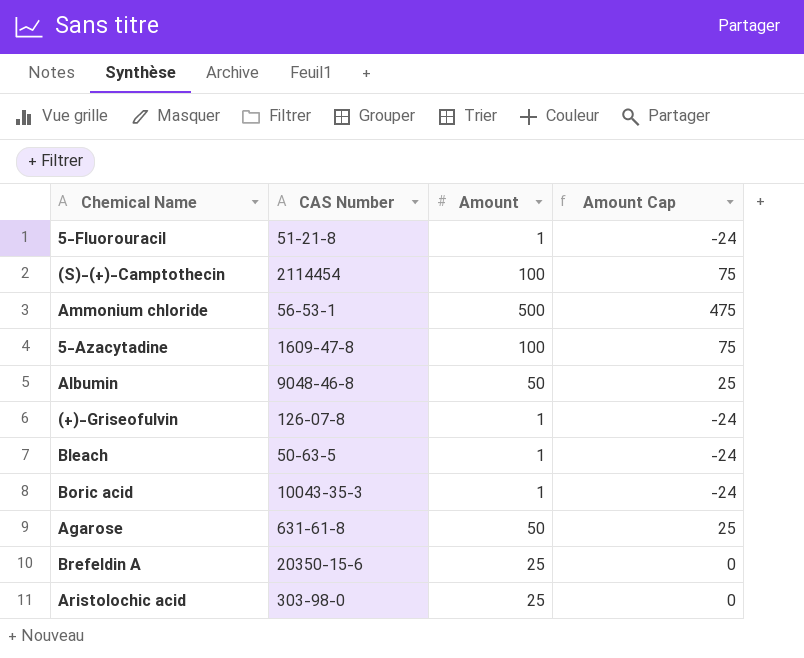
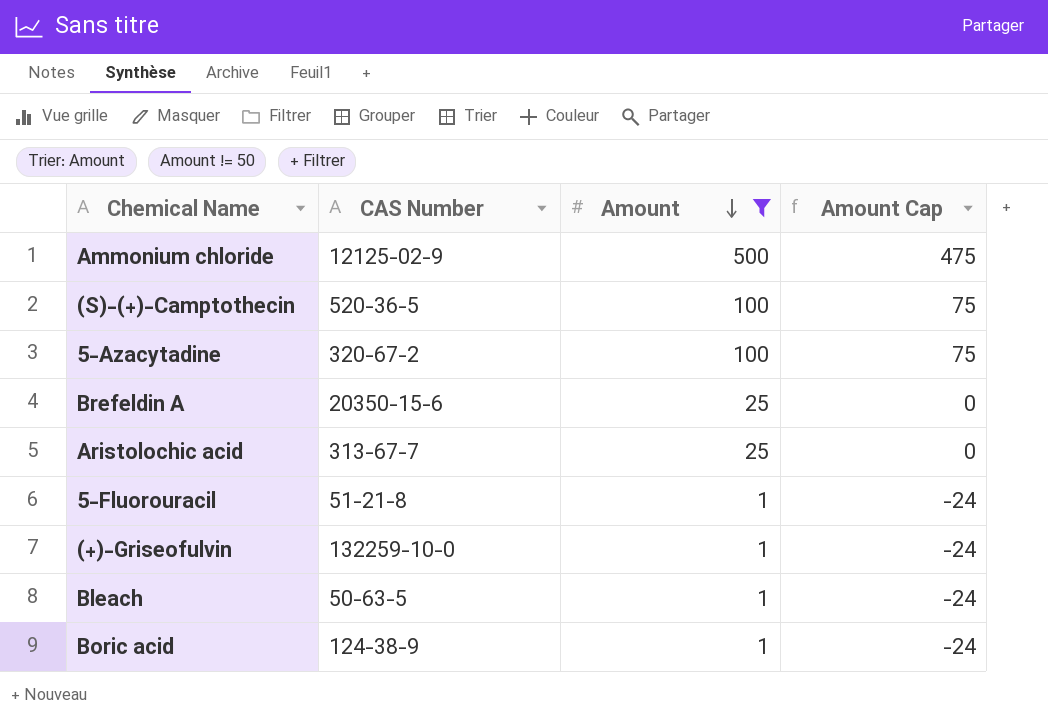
filter: none -> Amount != 50
row order: none -> Amount descending
Ammonium chloride | CAS Number: 56-53-1 -> 12125-02-9
(S)-(+)-Camptothecin | CAS Number: 2114454 -> 520-36-5
5-Azacytadine | CAS Number: 1609-47-8 -> 320-67-2
Aristolochic acid | CAS Number: 303-98-0 -> 313-67-7
(+)-Griseofulvin | CAS Number: 126-07-8 -> 132259-10-0
Boric acid | CAS Number: 10043-35-3 -> 124-38-9

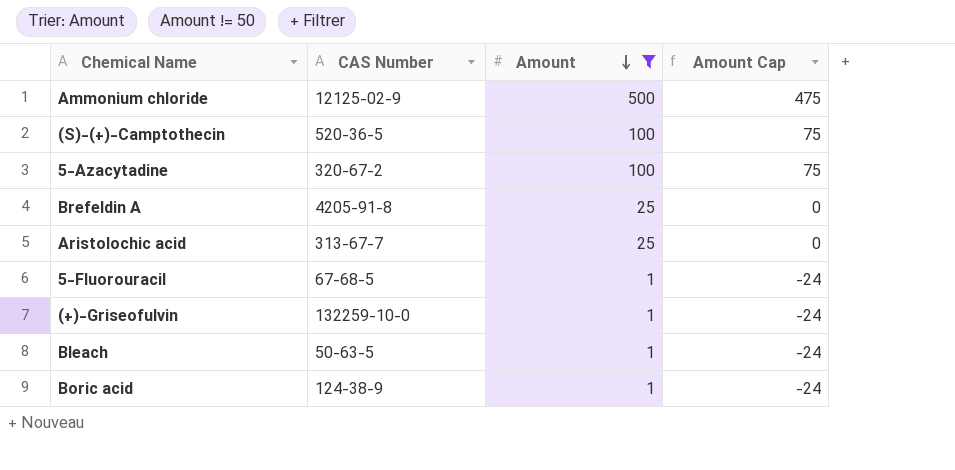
Brefeldin A | CAS Number: 20350-15-6 -> 4205-91-8
5-Fluorouracil | CAS Number: 51-21-8 -> 67-68-5

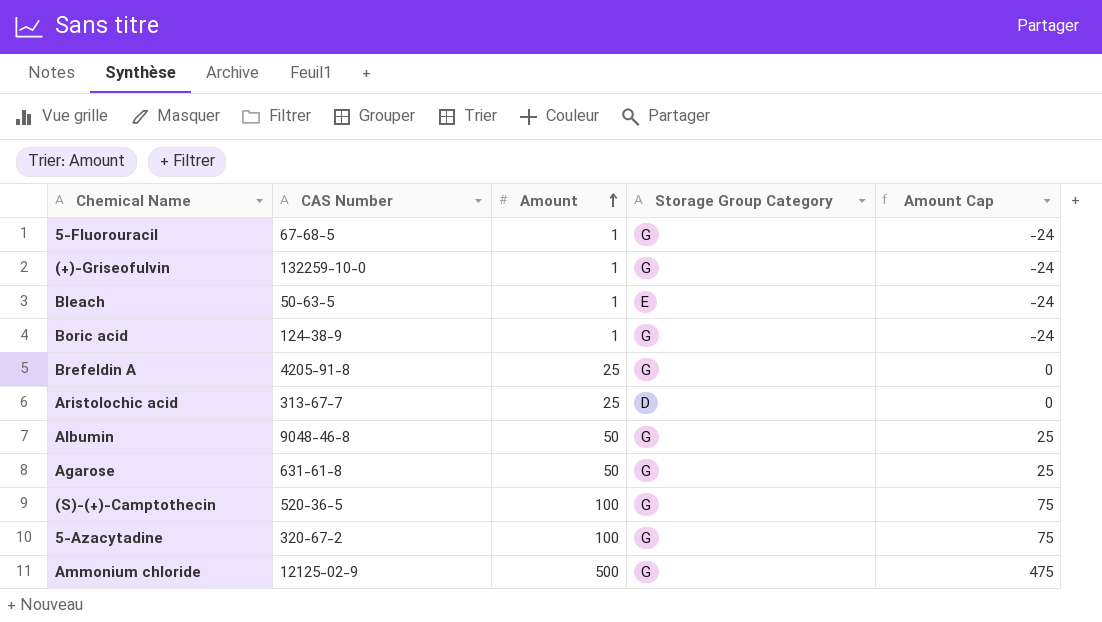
filter: Amount != 50 -> none
row order: Amount descending -> Amount ascending
column Storage Group Category | position: none -> 4

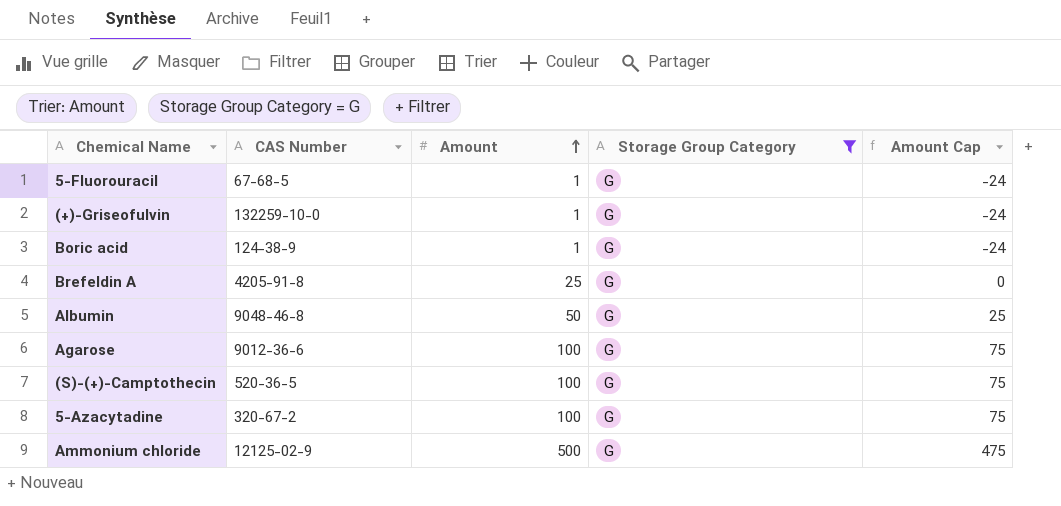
filter: none -> Storage Group Category = G
Agarose | CAS Number: 631-61-8 -> 9012-36-6
Agarose | Amount: 50 -> 100
Agarose | Amount Cap: 25 -> 75

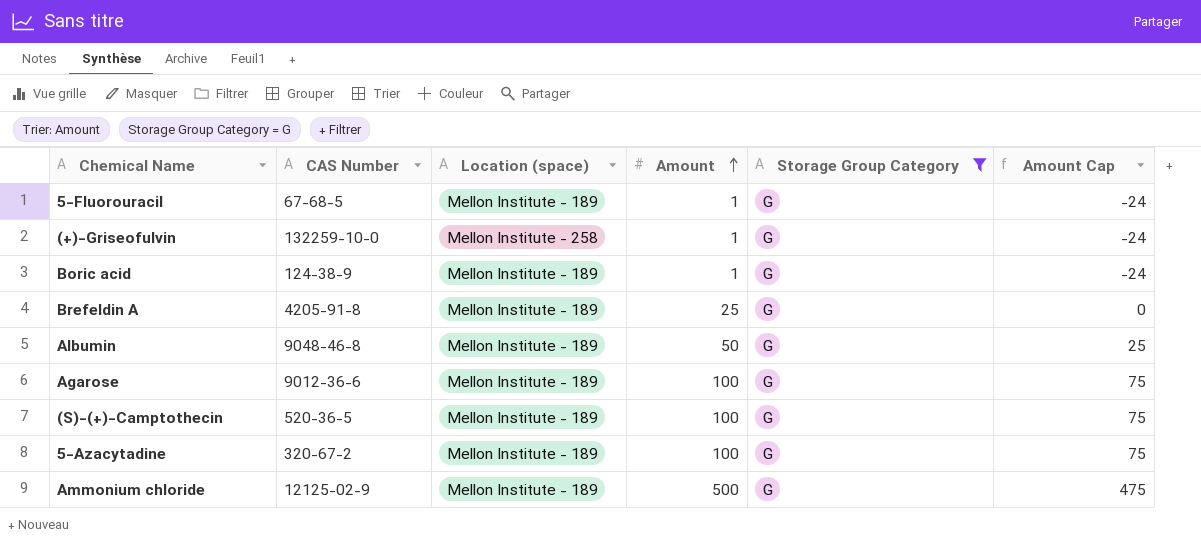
column Location (space) | position: none -> 3

